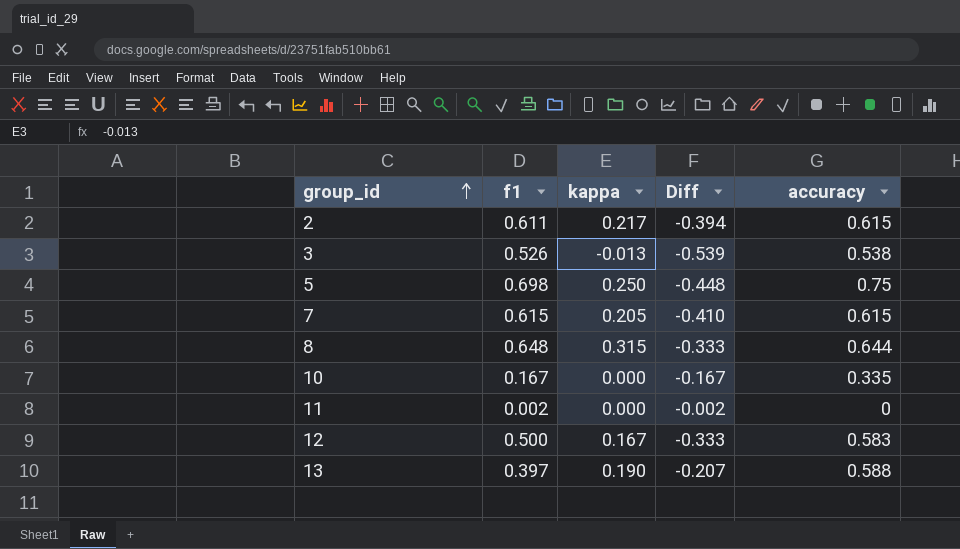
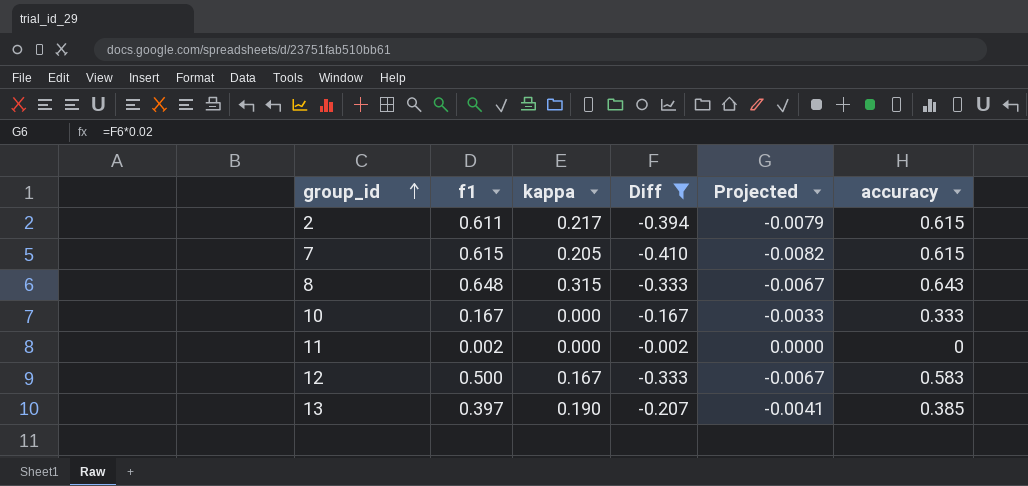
filter: none -> Diff >= -0.410
column Projected | formula: none -> [Diff] * 0.02
8 | accuracy: 0.644 -> 0.643
10 | accuracy: 0.335 -> 0.333
13 | accuracy: 0.588 -> 0.385

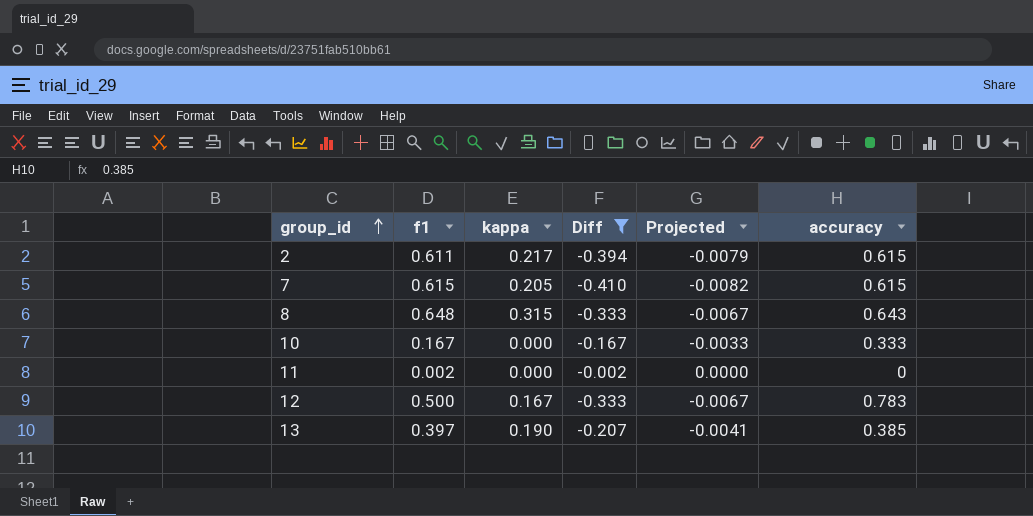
12 | accuracy: 0.583 -> 0.783

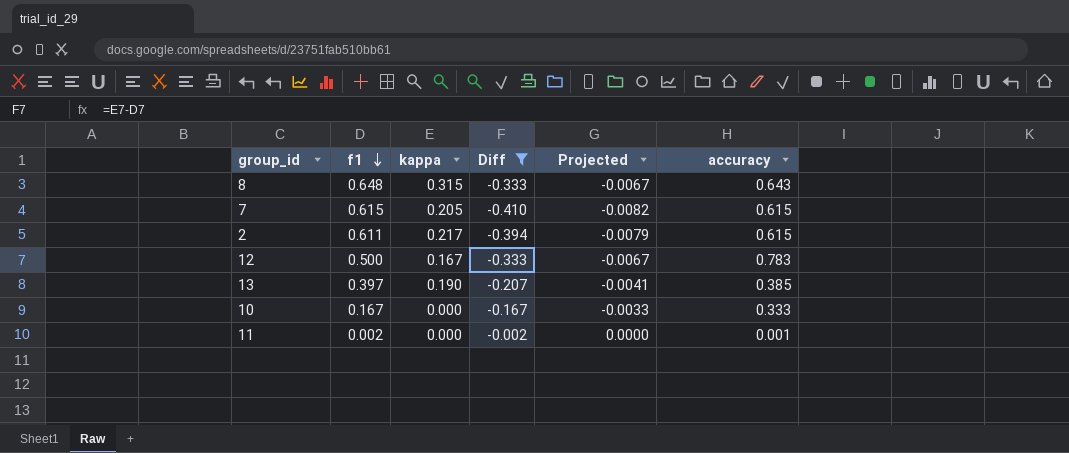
row order: group_id ascending -> f1 descending
11 | accuracy: 0 -> 0.001

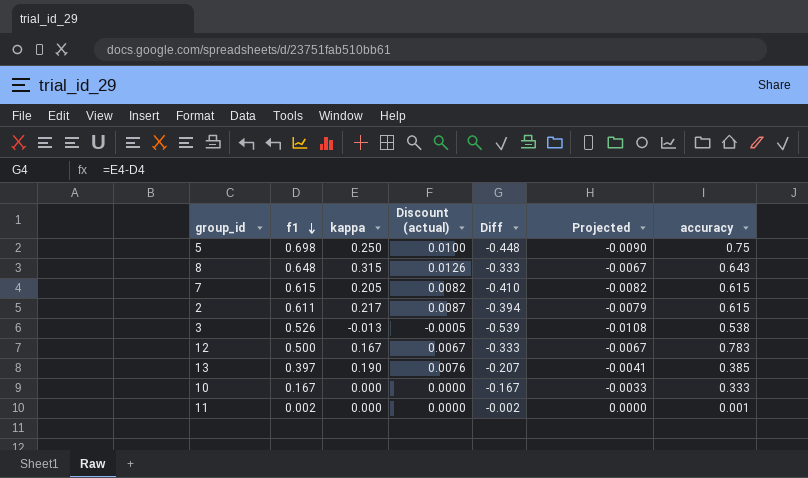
filter: Diff >= -0.410 -> none
column Discount (actual) | formula: none -> [kappa] * 0.04

